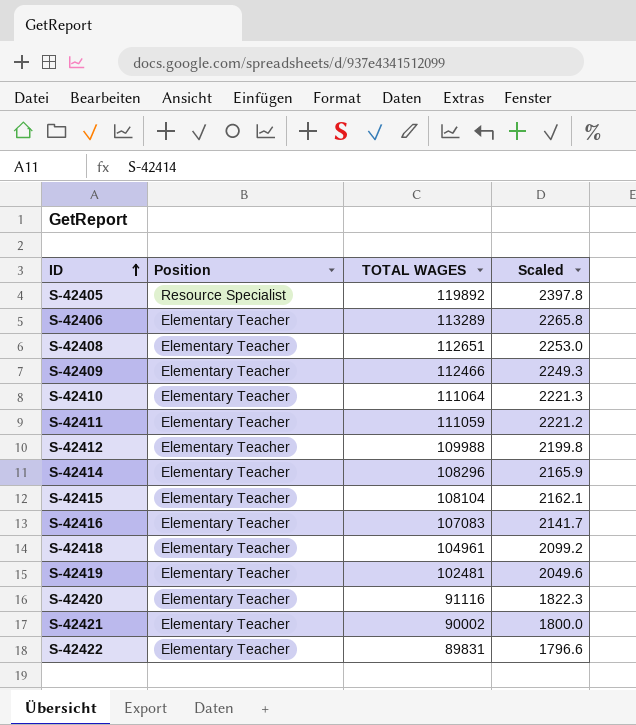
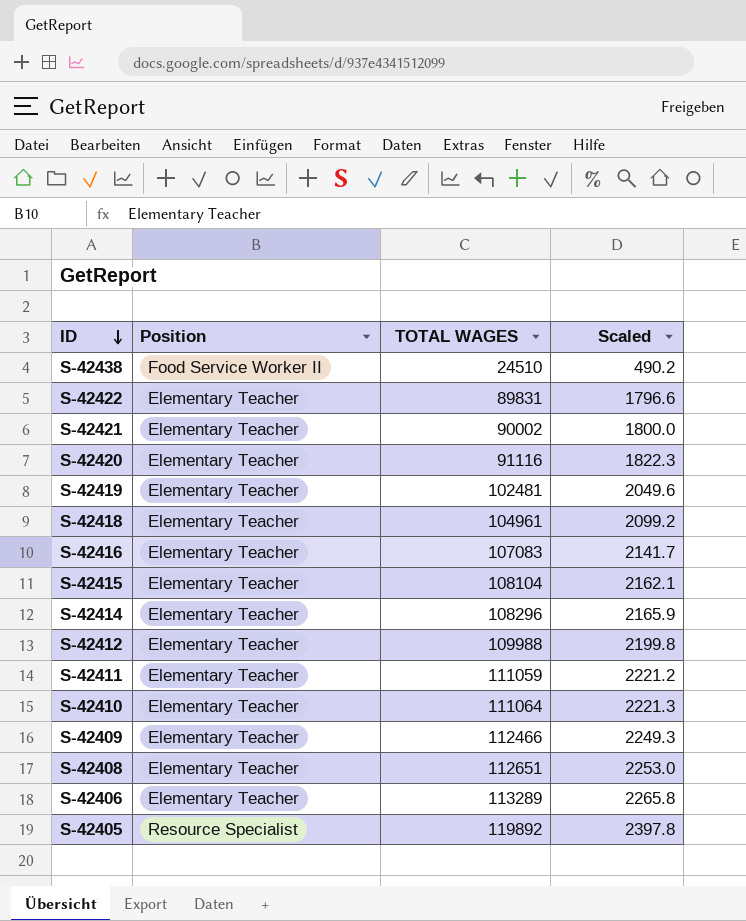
row order: ID ascending -> ID descending
row S-42438: none -> Food Service Worker II | 24510 | 490.2

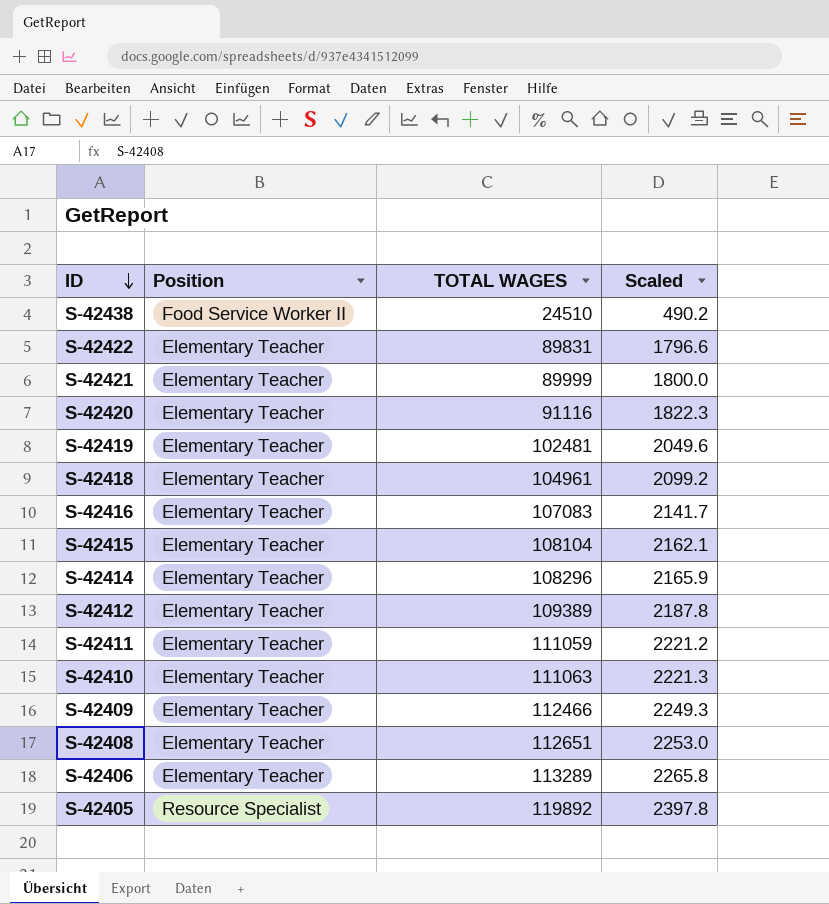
S-42421 | TOTAL WAGES: 90002 -> 89999
S-42412 | TOTAL WAGES: 109988 -> 109389
S-42412 | Scaled: 2199.8 -> 2187.8
S-42410 | TOTAL WAGES: 111064 -> 111063

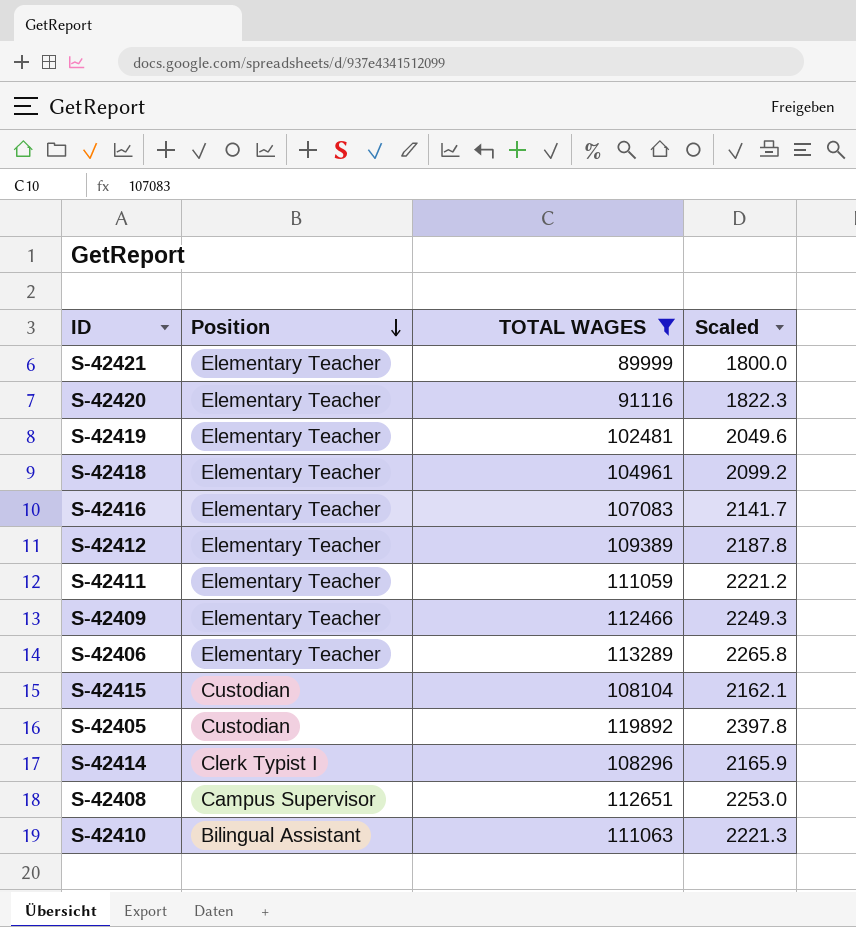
filter: none -> TOTAL WAGES >= 89999
row order: ID descending -> Position descending
S-42415 | Position: Elementary Teacher -> Custodian
S-42405 | Position: Resource Specialist -> Custodian
S-42414 | Position: Elementary Teacher -> Clerk Typist I
S-42408 | Position: Elementary Teacher -> Campus Supervisor
S-42410 | Position: Elementary Teacher -> Bilingual Assistant

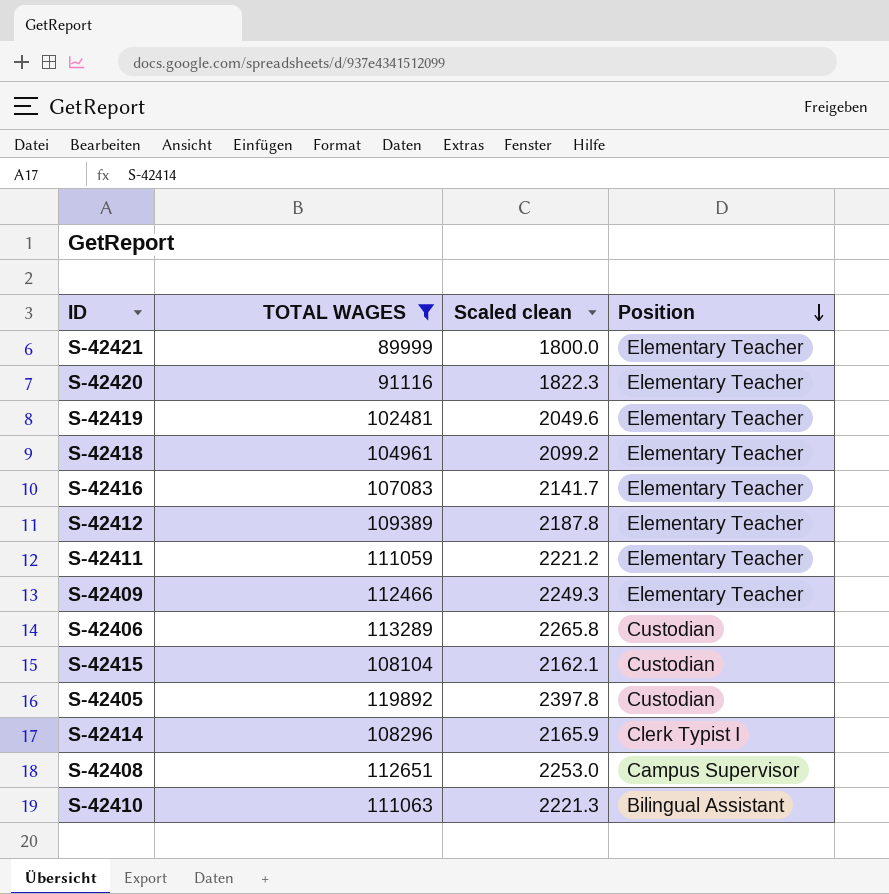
column name: Scaled -> Scaled clean
column Position | position: 2 -> 4
S-42406 | Position: Elementary Teacher -> Custodian

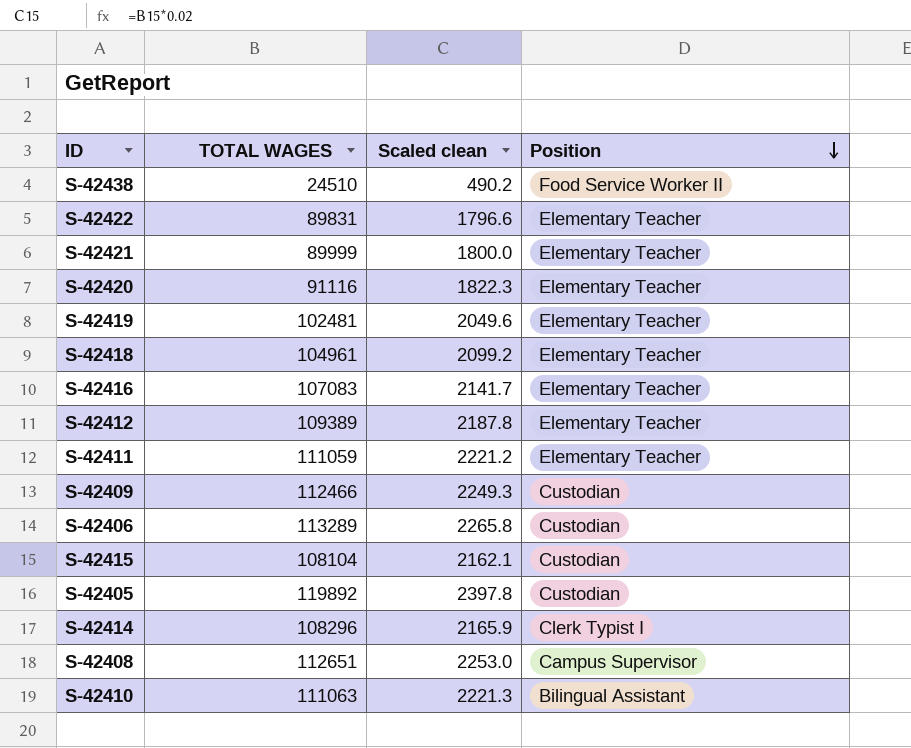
filter: TOTAL WAGES >= 89999 -> none
S-42409 | Position: Elementary Teacher -> Custodian

